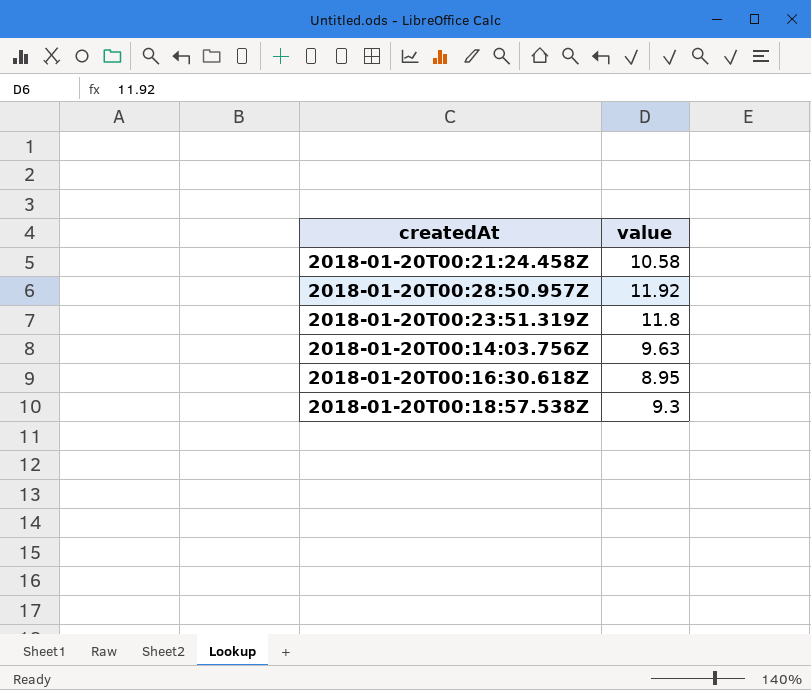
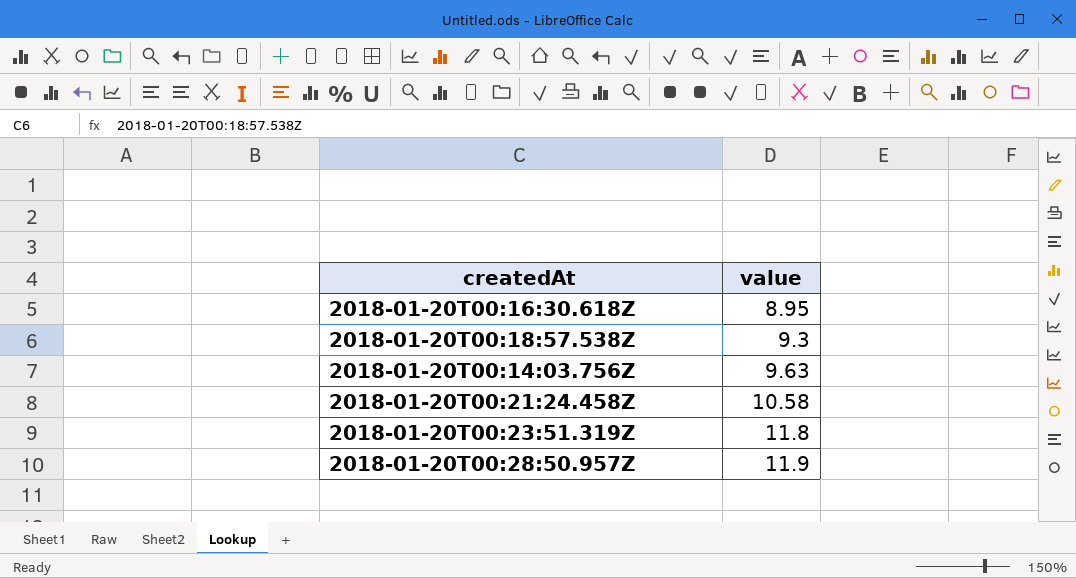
row order: none -> value ascending
2018-01-20T00:28:50.957Z | value: 11.92 -> 11.9

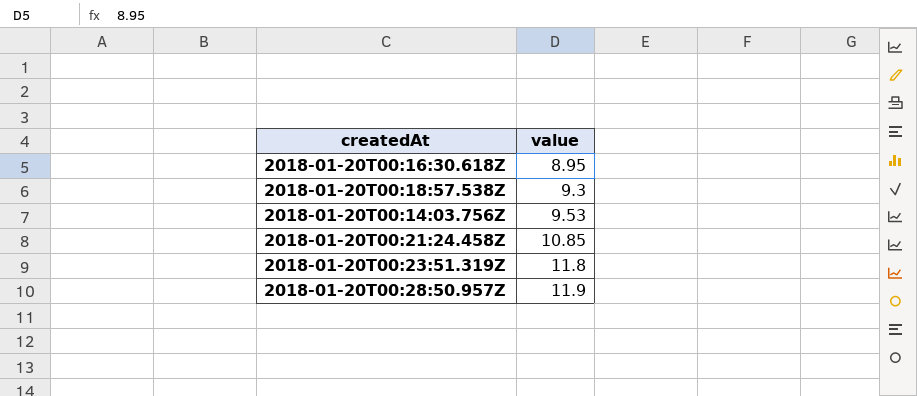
2018-01-20T00:14:03.756Z | value: 9.63 -> 9.53
2018-01-20T00:21:24.458Z | value: 10.58 -> 10.85

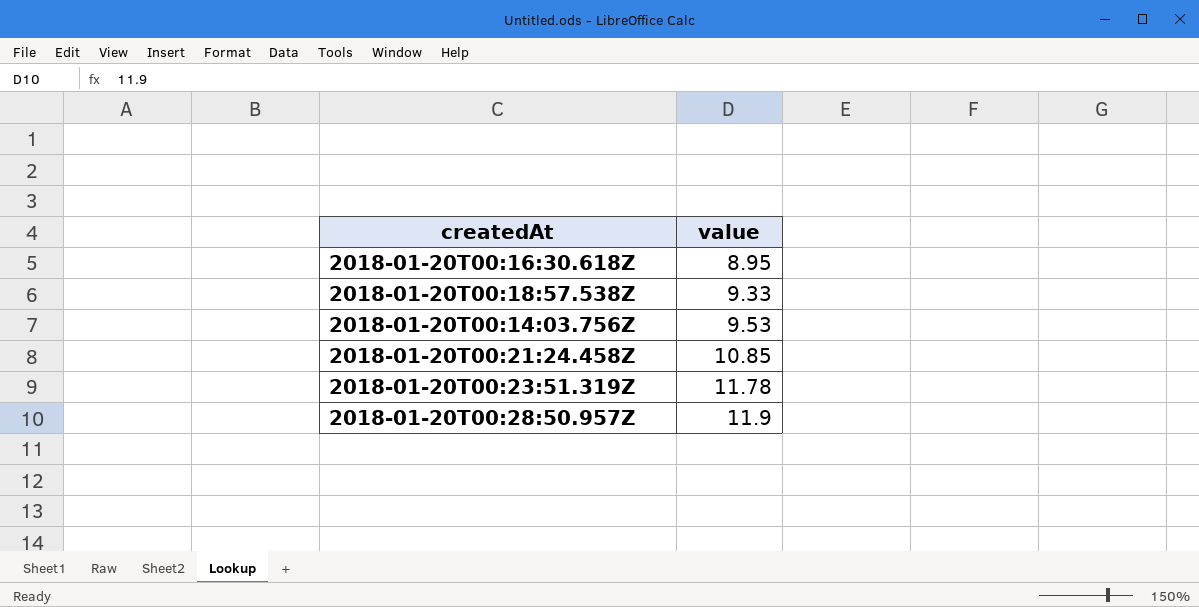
2018-01-20T00:18:57.538Z | value: 9.3 -> 9.33
2018-01-20T00:23:51.319Z | value: 11.8 -> 11.78

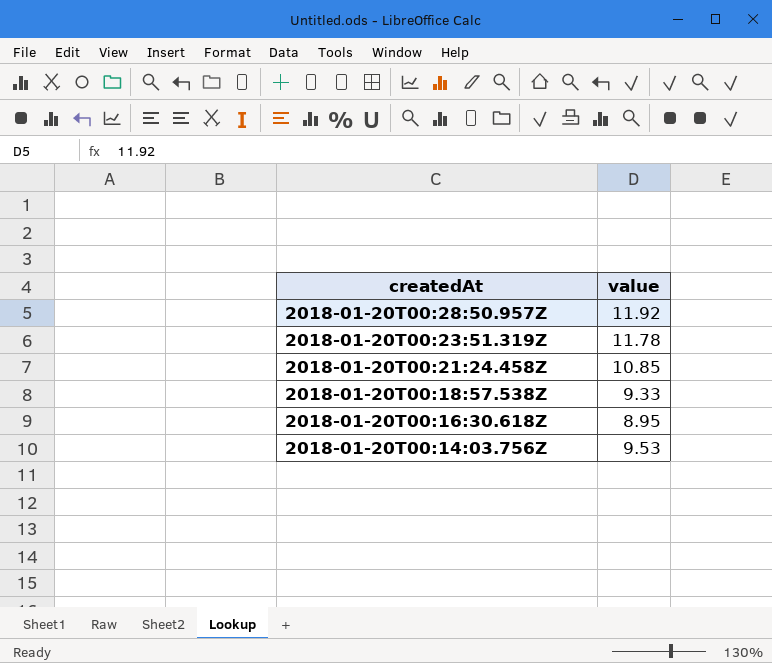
row order: value ascending -> createdAt descending
2018-01-20T00:28:50.957Z | value: 11.9 -> 11.92

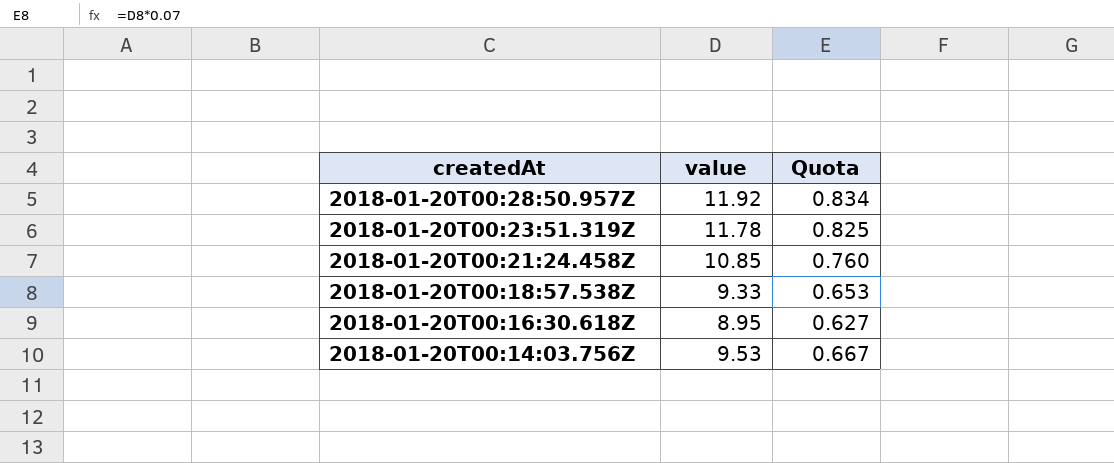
column Quota | formula: none -> [value] * 0.07

